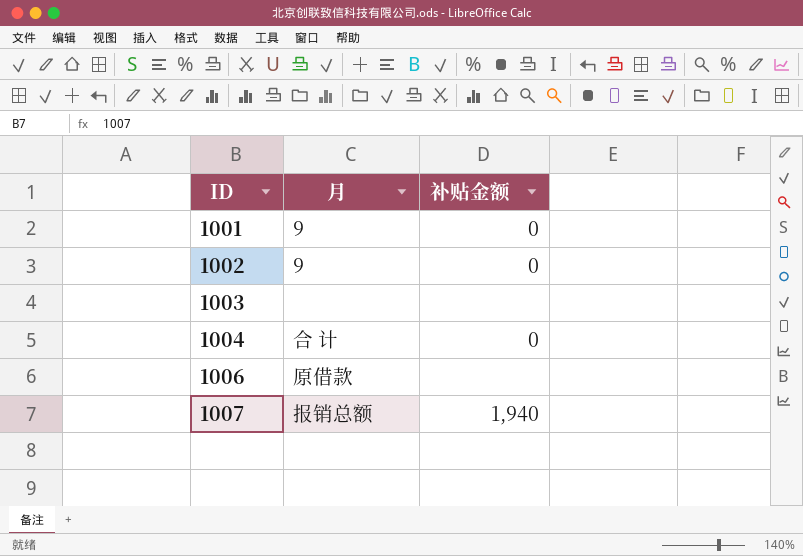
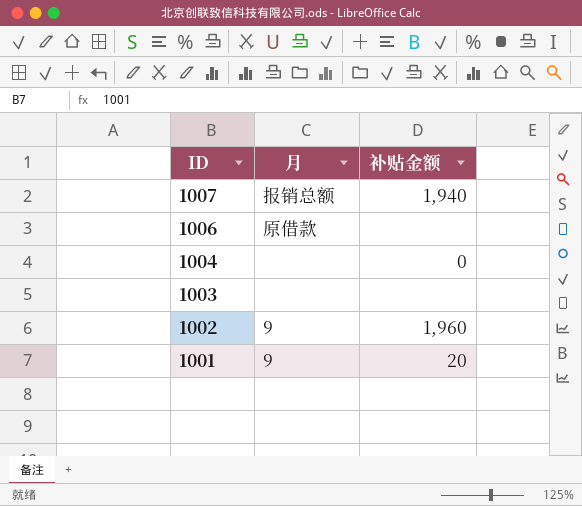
row order: ID ascending -> ID descending
1004 | 月: 合 计 -> none
1002 | 补贴金额: 0 -> 1,960
1001 | 补贴金额: 0 -> 20

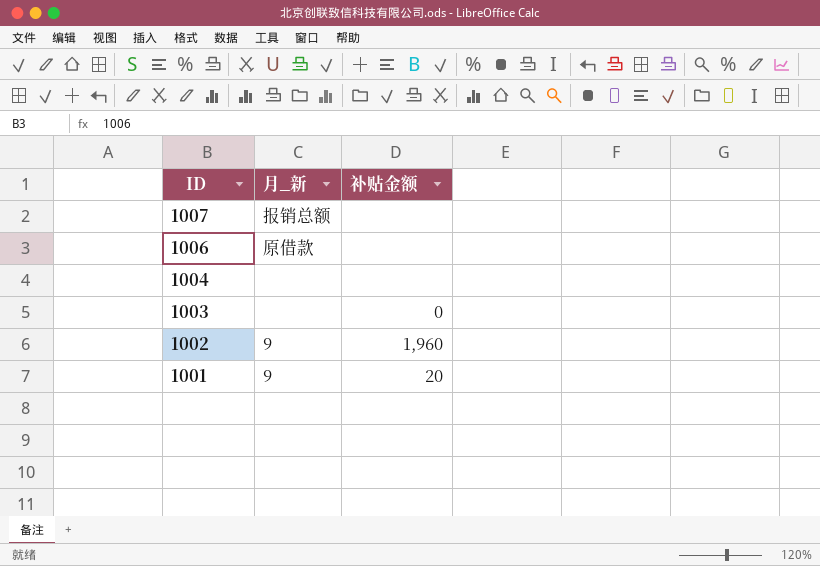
column name: 月 -> 月_新
1007 | 补贴金额: 1,940 -> none
1004 | 补贴金额: 0 -> none
1003 | 补贴金额: none -> 0

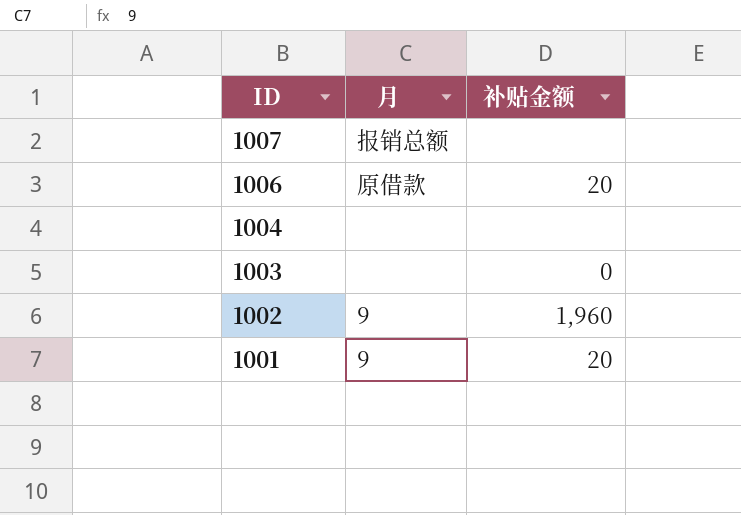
column name: 月_新 -> 月
1006 | 补贴金额: none -> 20

